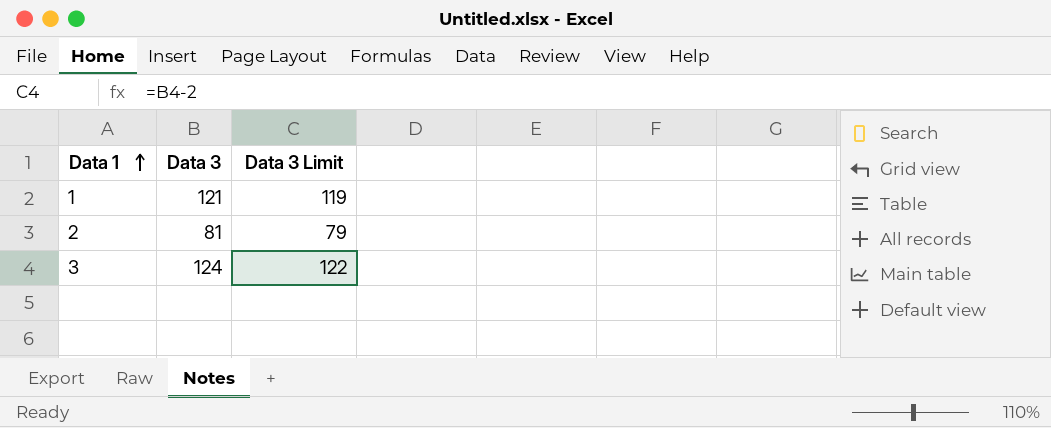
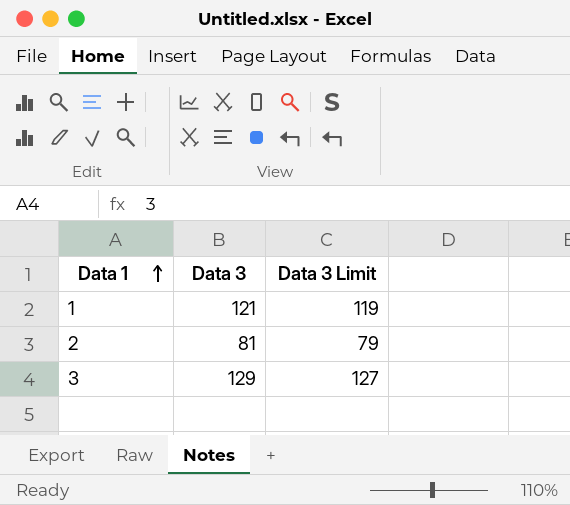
3 | Data 3: 124 -> 129
3 | Data 3 Limit: 122 -> 127

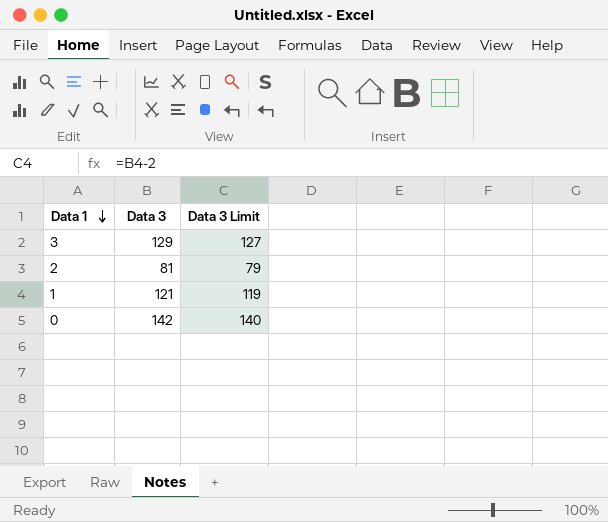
row order: Data 1 ascending -> Data 1 descending
row 0: none -> 142 | 140

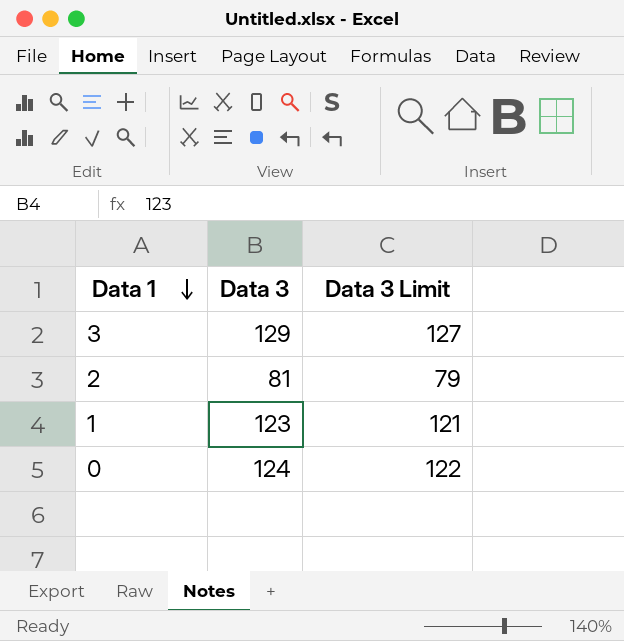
1 | Data 3: 121 -> 123
1 | Data 3 Limit: 119 -> 121
0 | Data 3: 142 -> 124
0 | Data 3 Limit: 140 -> 122

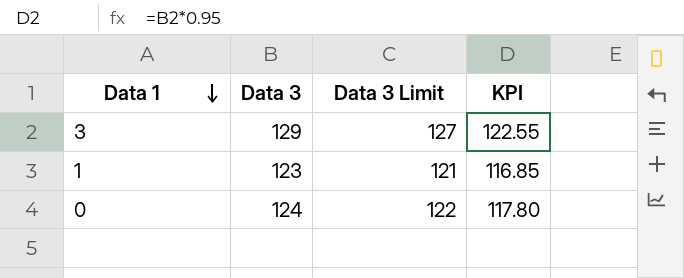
column KPI | formula: none -> [Data 3] * 0.95
row 2: 81 | 79 -> none

